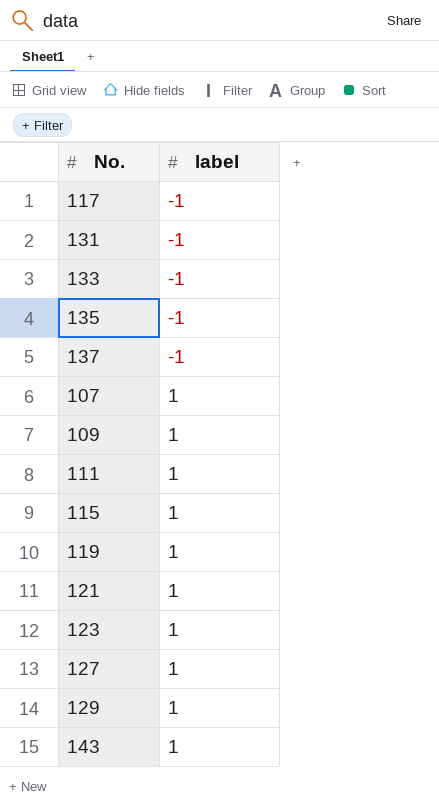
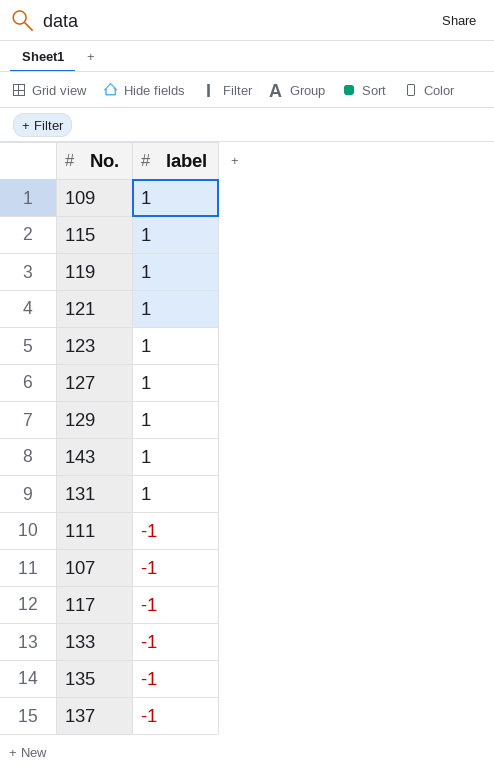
row order: label ascending -> label descending
131 | label: -1 -> 1
111 | label: 1 -> -1
107 | label: 1 -> -1

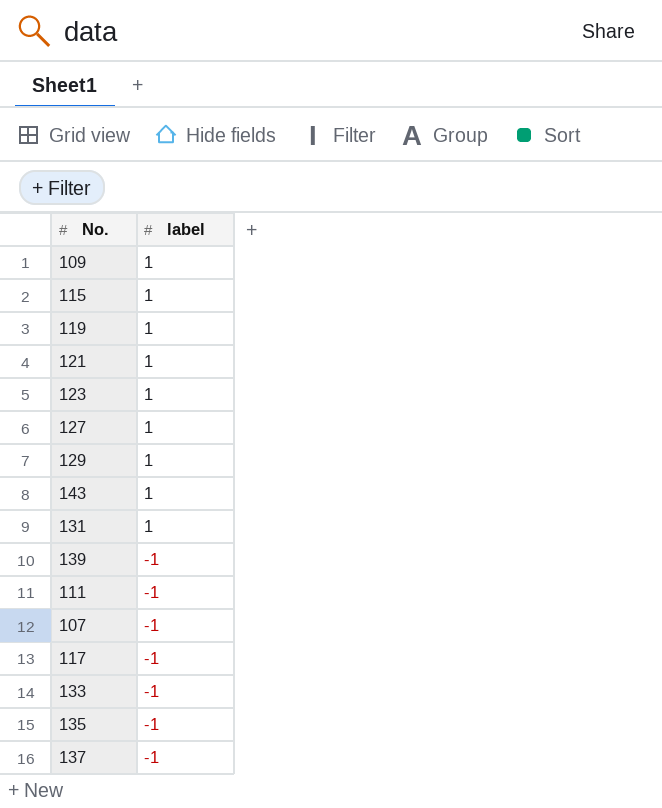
row 139: none -> -1

